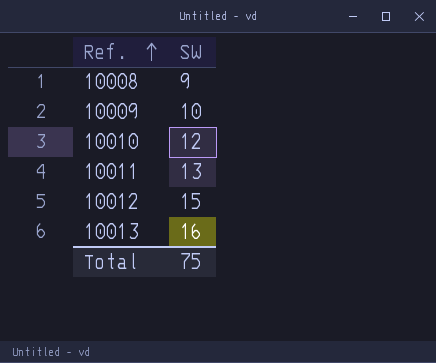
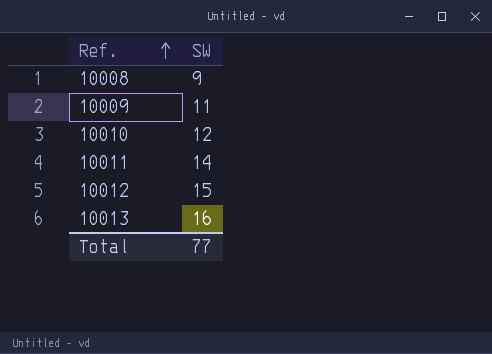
10009 | SW: 10 -> 11
10011 | SW: 13 -> 14
Total | SW: 75 -> 77

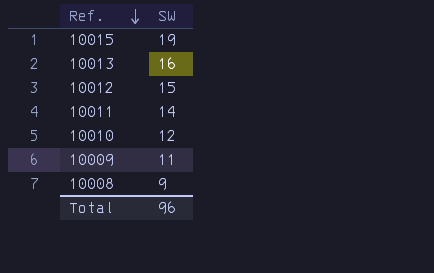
row order: Ref. ascending -> Ref. descending
row 10015: none -> 19
Total | SW: 77 -> 96

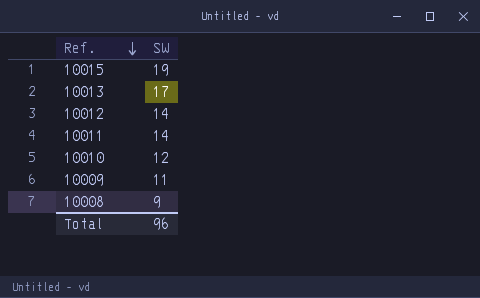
10013 | SW: 16 -> 17
10012 | SW: 15 -> 14

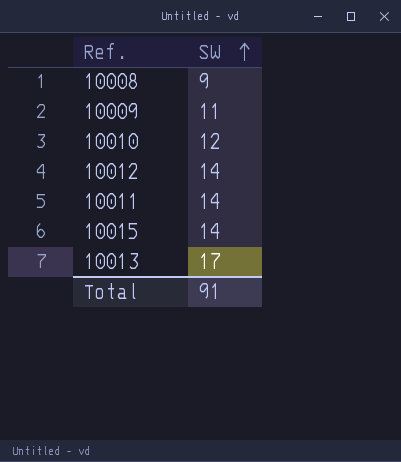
row order: Ref. descending -> SW ascending
10015 | SW: 19 -> 14
Total | SW: 96 -> 91

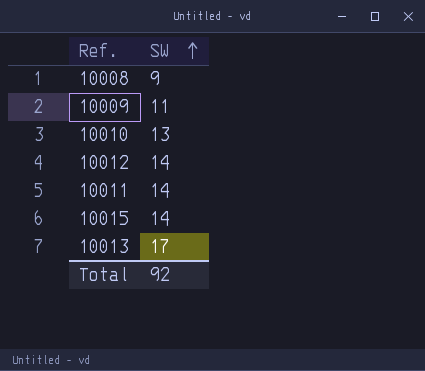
10010 | SW: 12 -> 13
Total | SW: 91 -> 92

